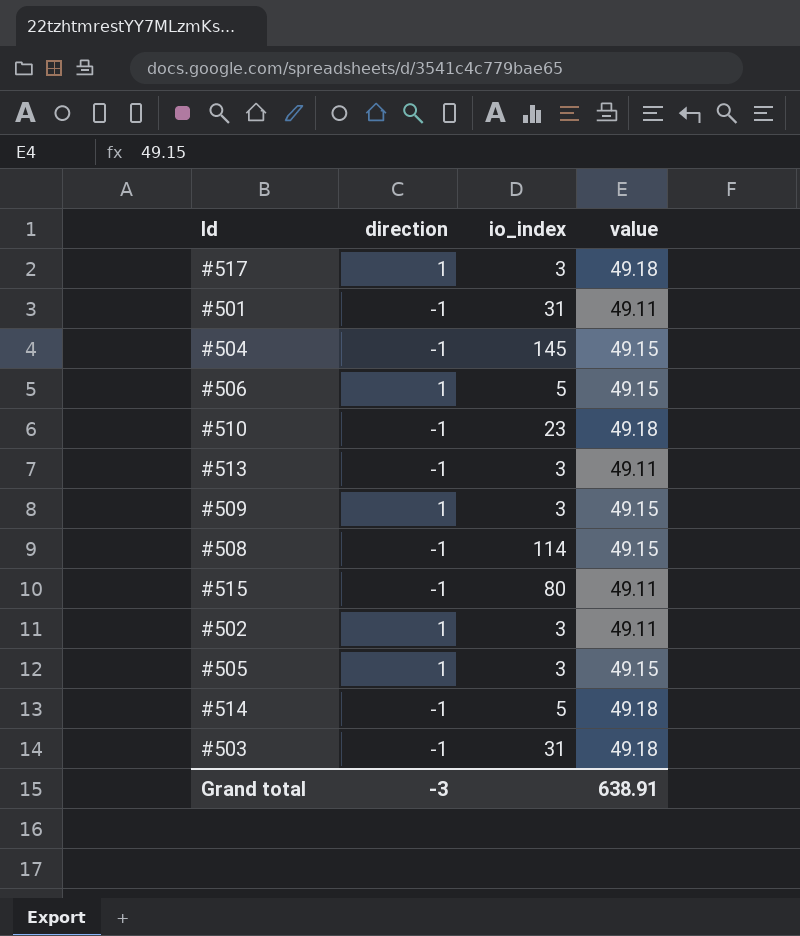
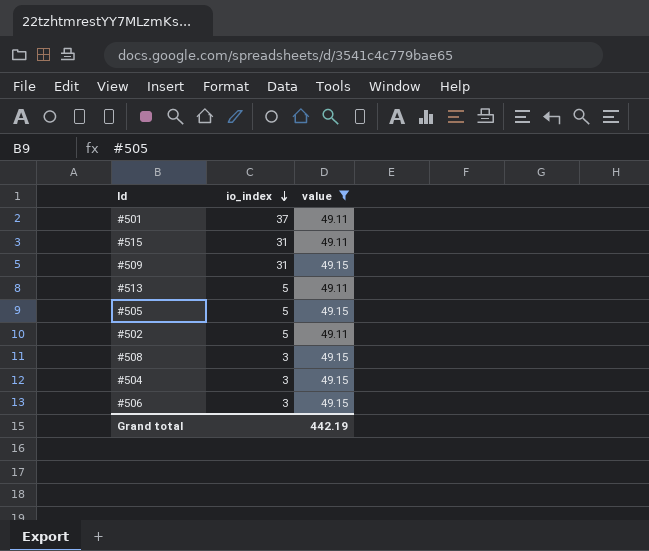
filter: none -> value != 49.18
row order: none -> io_index descending
column direction | position: 2 -> none
#501 | io_index: 31 -> 37
#515 | io_index: 80 -> 31
#509 | io_index: 3 -> 31
#513 | io_index: 3 -> 5
#505 | io_index: 3 -> 5
#502 | io_index: 3 -> 5
#508 | io_index: 114 -> 3
#504 | io_index: 145 -> 3
#506 | io_index: 5 -> 3
Grand total | value: 638.91 -> 442.19

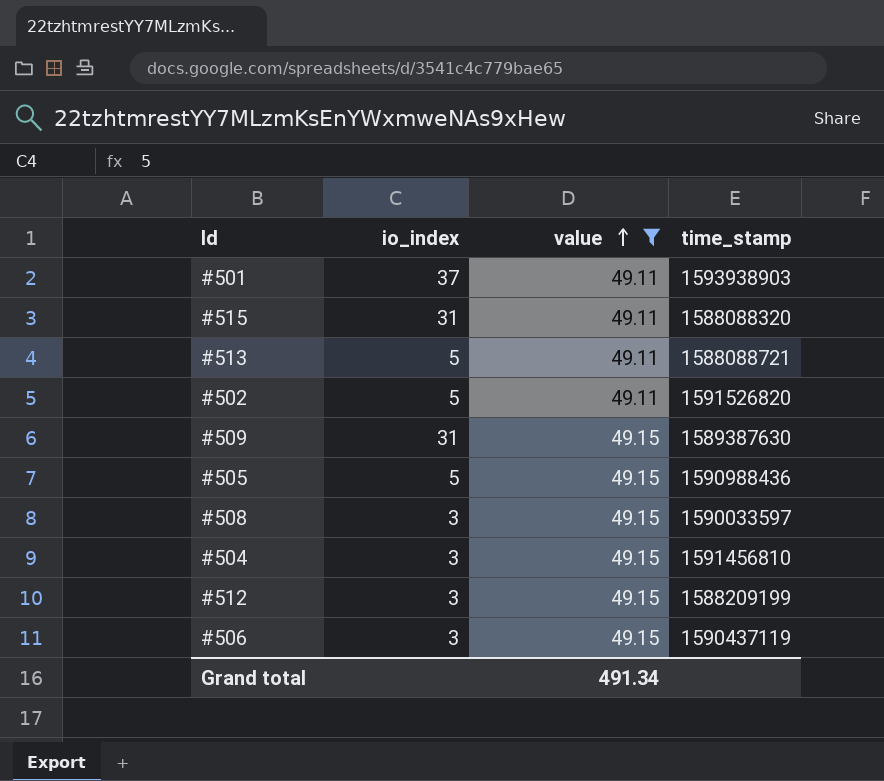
row order: io_index descending -> value ascending
column time_stamp | position: none -> 4
row #512: none -> 3 | 49.15 | 1588209199
Grand total | value: 442.19 -> 491.34

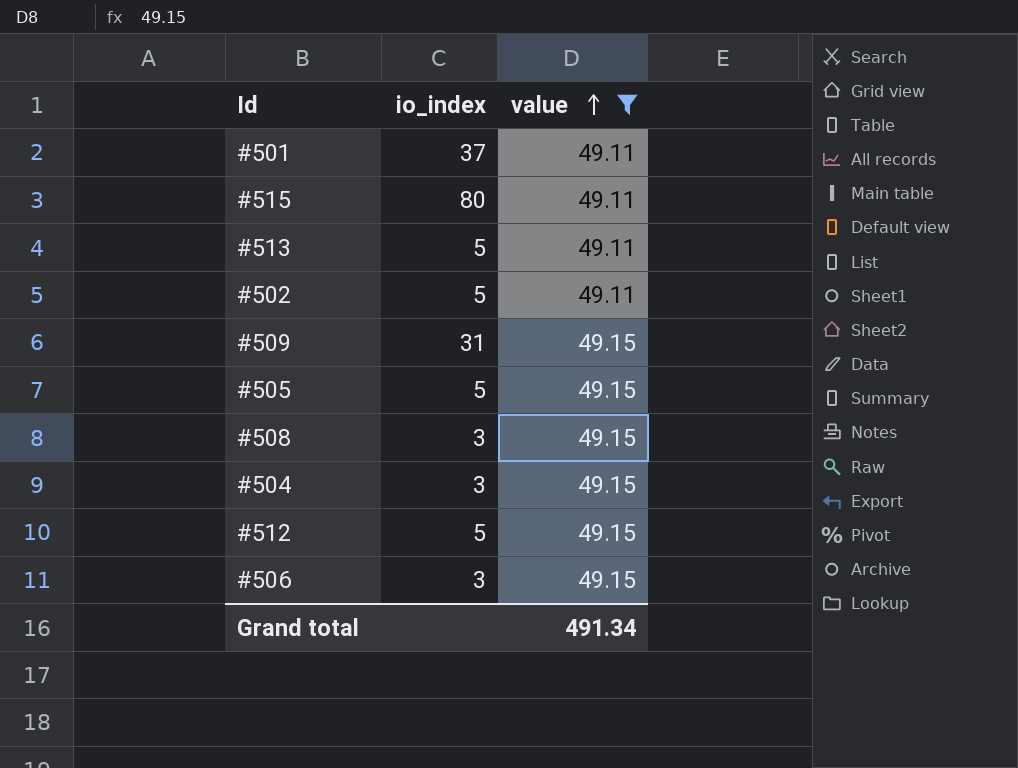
column time_stamp | position: 4 -> none
#515 | io_index: 31 -> 80
#512 | io_index: 3 -> 5

